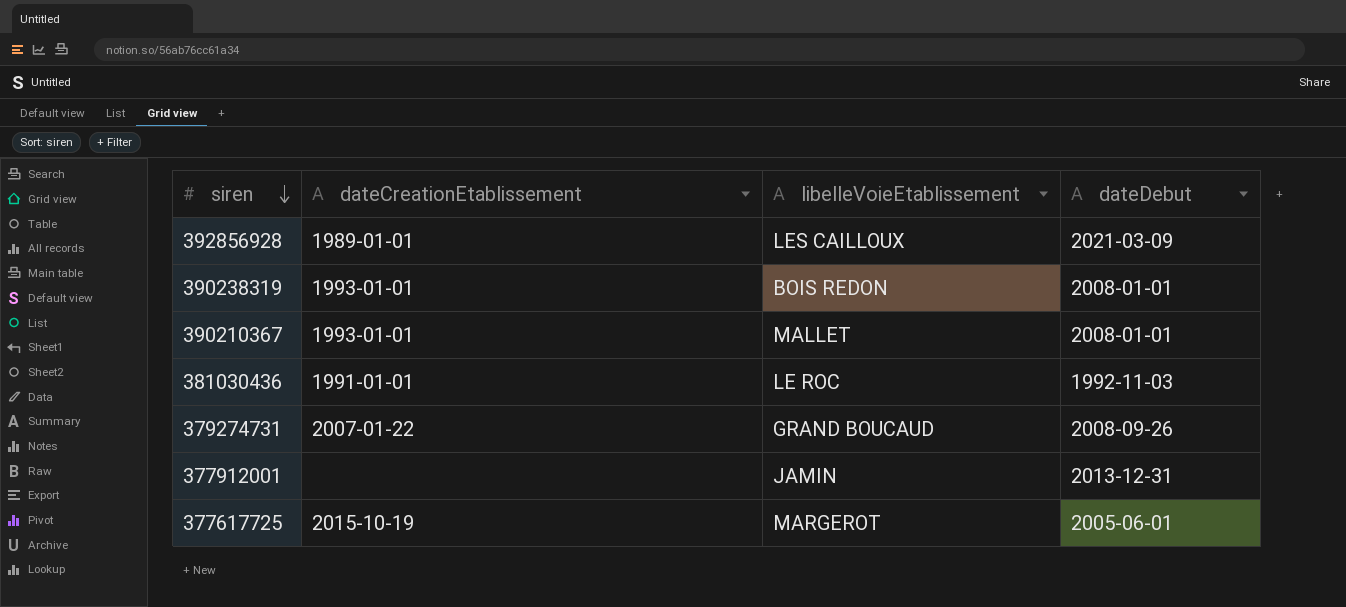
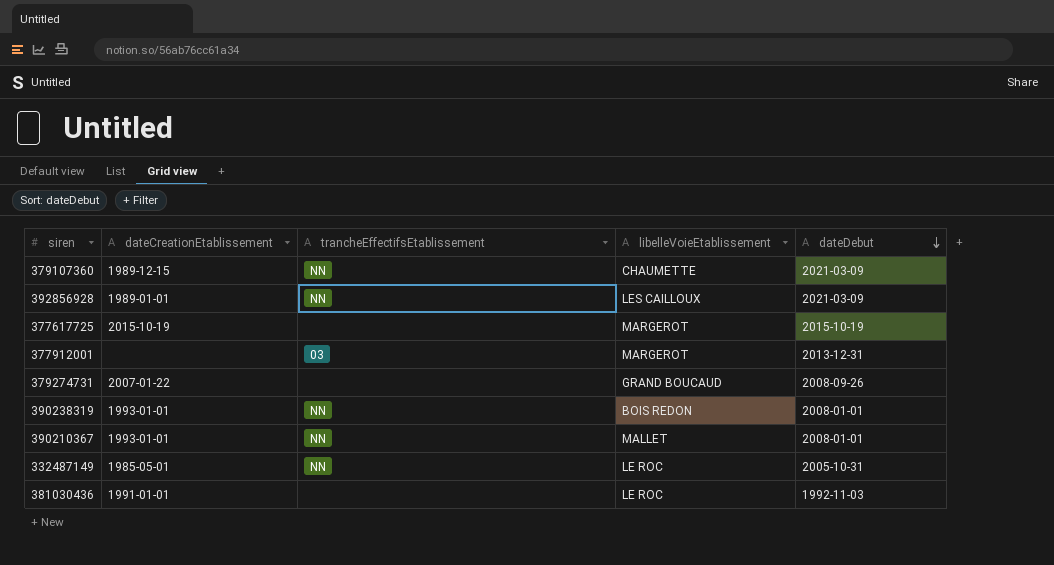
row order: siren descending -> dateDebut descending
column trancheEffectifsEtablissement | position: none -> 3
row 379107360: none -> 1989-12-15 | NN | CHAUMETTE | 2021-03-09
377617725 | dateDebut: 2005-06-01 -> 2015-10-19
377912001 | libelleVoieEtablissement: JAMIN -> MARGEROT
row 332487149: none -> 1985-05-01 | NN | LE ROC | 2005-10-31

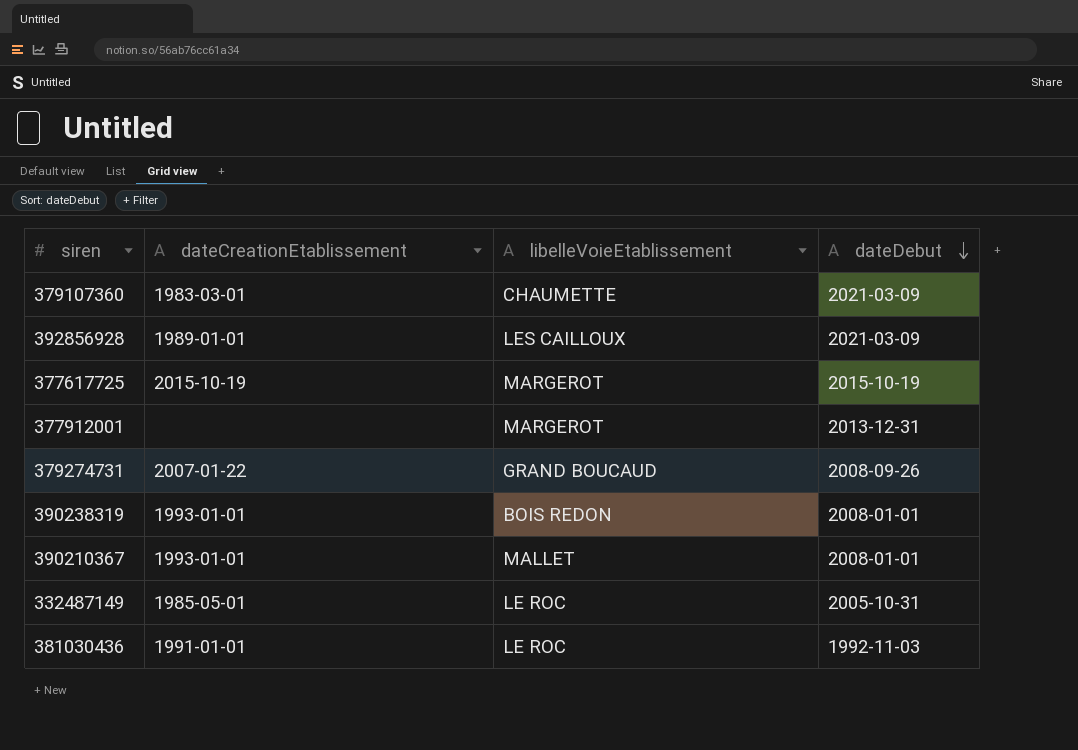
column trancheEffectifsEtablissement | position: 3 -> none
379107360 | dateCreationEtablissement: 1989-12-15 -> 1983-03-01

